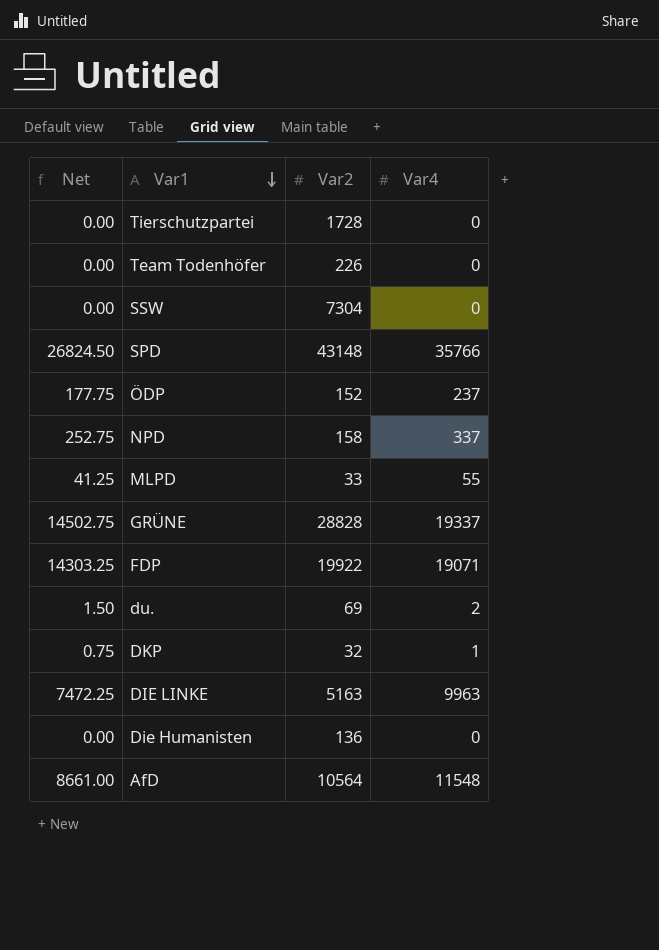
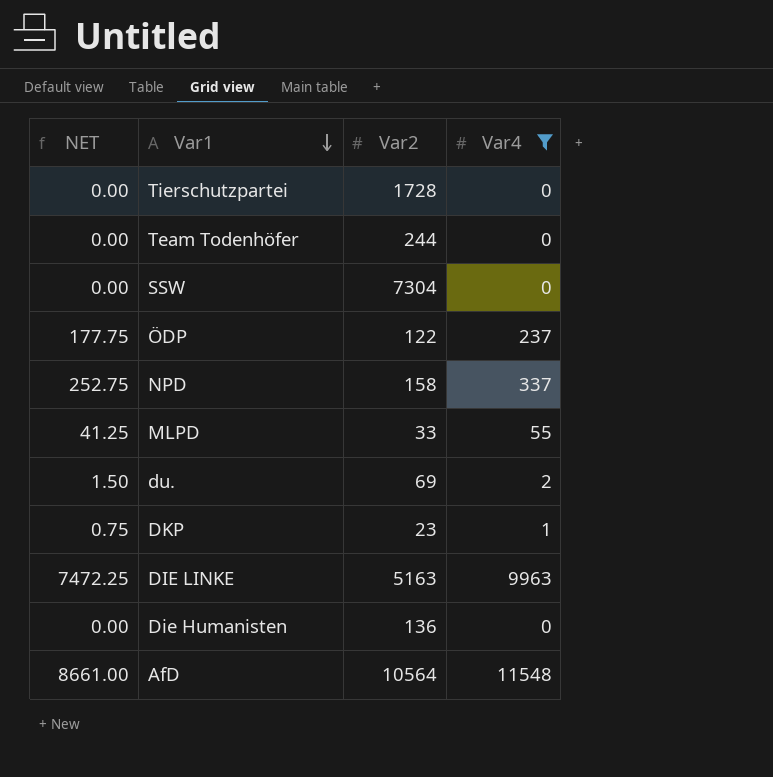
filter: none -> Var4 <= 11548
column name: Net -> NET
Team Todenhöfer | Var2: 226 -> 244
ÖDP | Var2: 152 -> 122
DKP | Var2: 32 -> 23

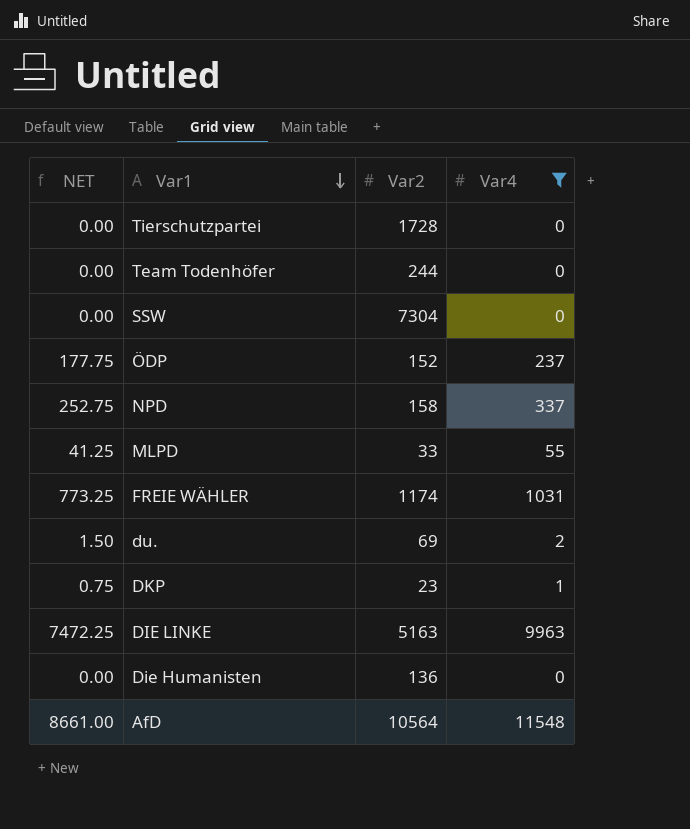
ÖDP | Var2: 122 -> 152
row FREIE WÄHLER: none -> 773.25 | 1174 | 1031

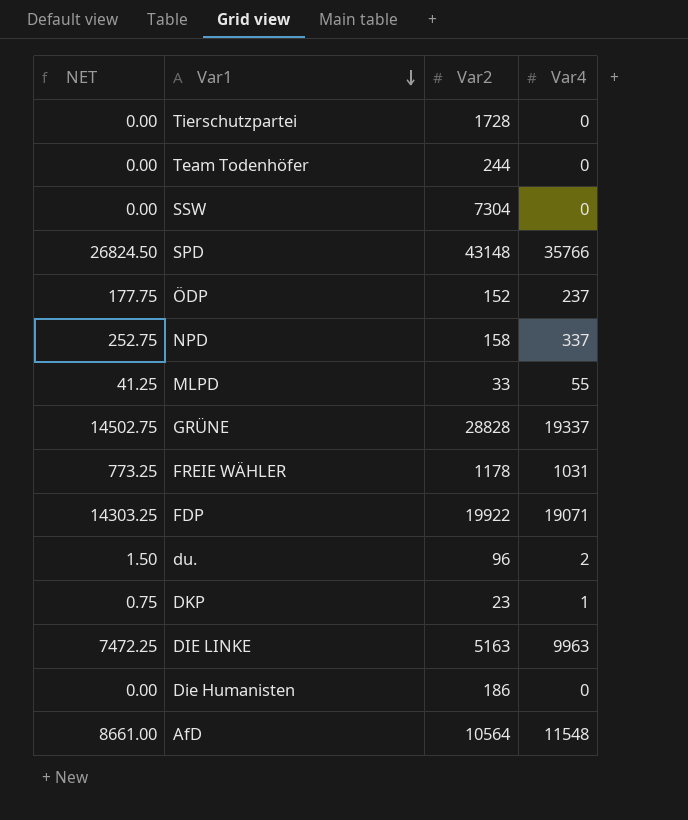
filter: Var4 <= 11548 -> none
FREIE WÄHLER | Var2: 1174 -> 1178
du. | Var2: 69 -> 96
Die Humanisten | Var2: 136 -> 186

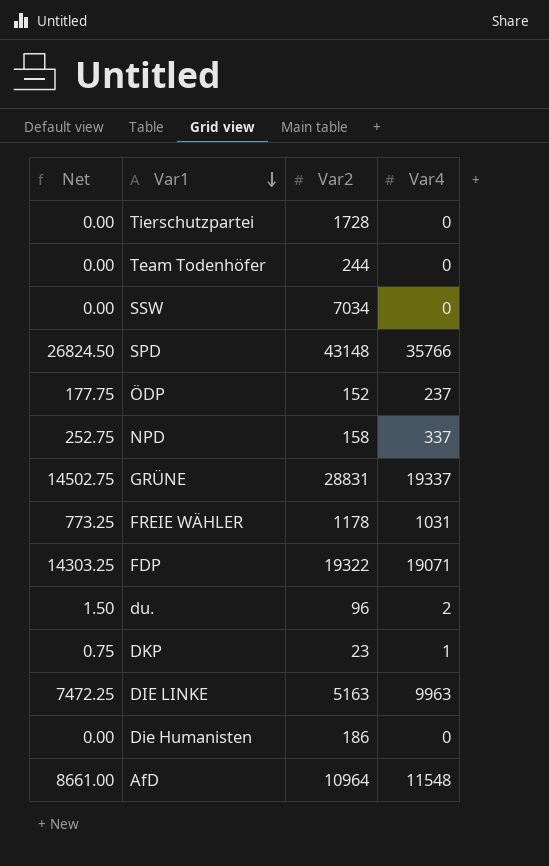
column name: NET -> Net
row MLPD: 41.25 | 33 | 55 -> none
SSW | Var2: 7304 -> 7034
GRÜNE | Var2: 28828 -> 28831
FDP | Var2: 19922 -> 19322
AfD | Var2: 10564 -> 10964

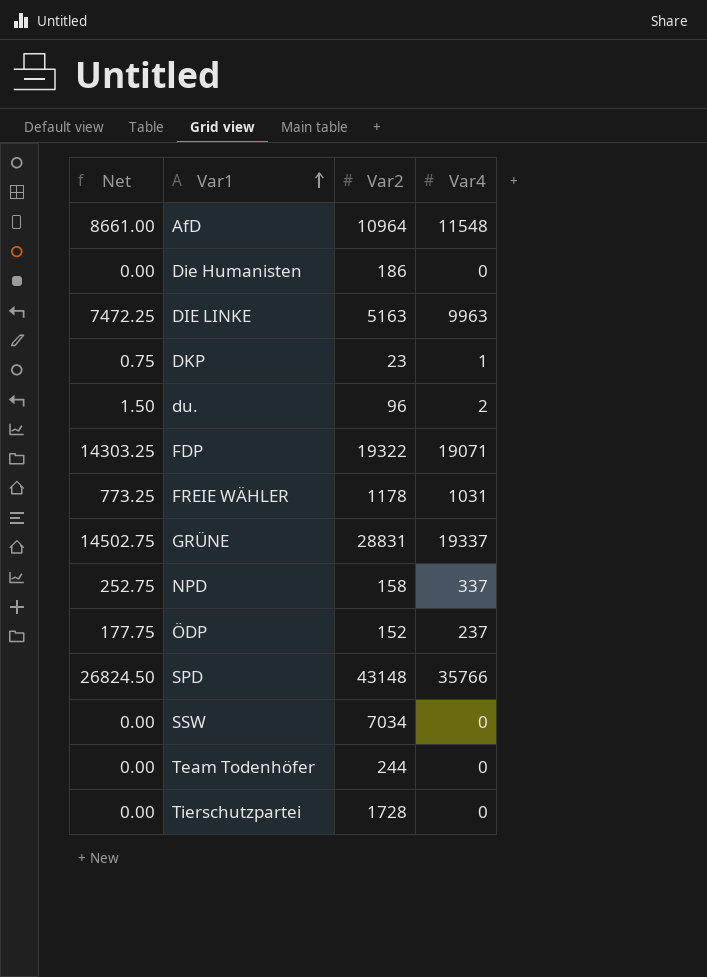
row order: Var1 descending -> Var1 ascending

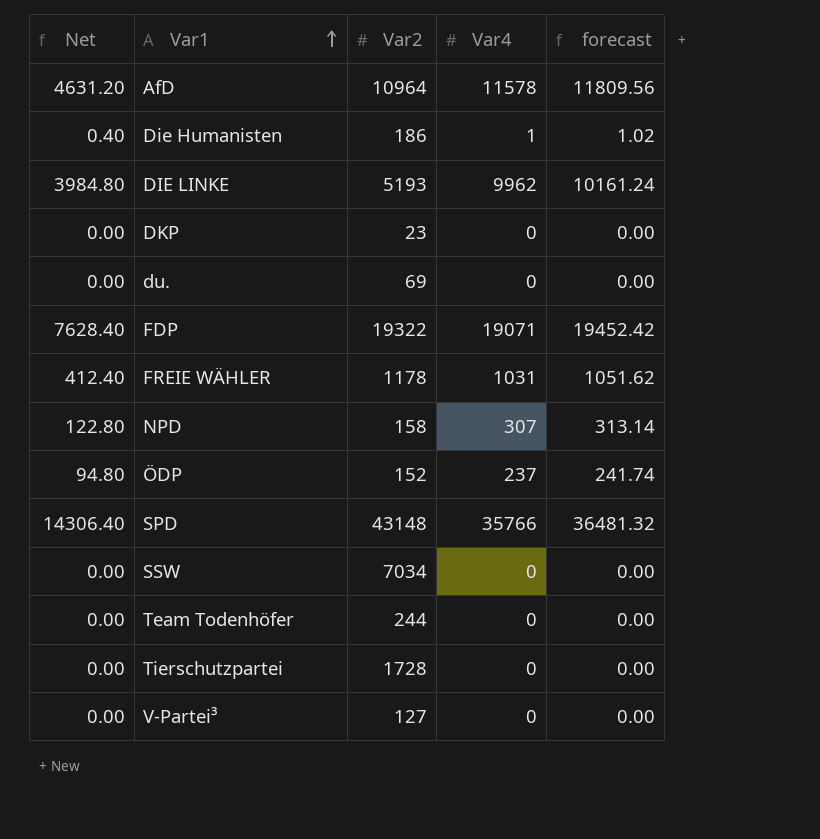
column Net | formula: [Var4] * 0.75 -> [Var4] * 0.4
column forecast | formula: none -> [Var4] * 1.02
row GRÜNE: 14502.75 | 28831 | 19337 -> none
AfD | Var4: 11548 -> 11578
Die Humanisten | Var4: 0 -> 1
DIE LINKE | Var2: 5163 -> 5193
DIE LINKE | Var4: 9963 -> 9962
DKP | Var4: 1 -> 0
du. | Var2: 96 -> 69
du. | Var4: 2 -> 0
NPD | Var4: 337 -> 307
row V-Partei³: none -> 0.00 | 127 | 0 | 0.00

